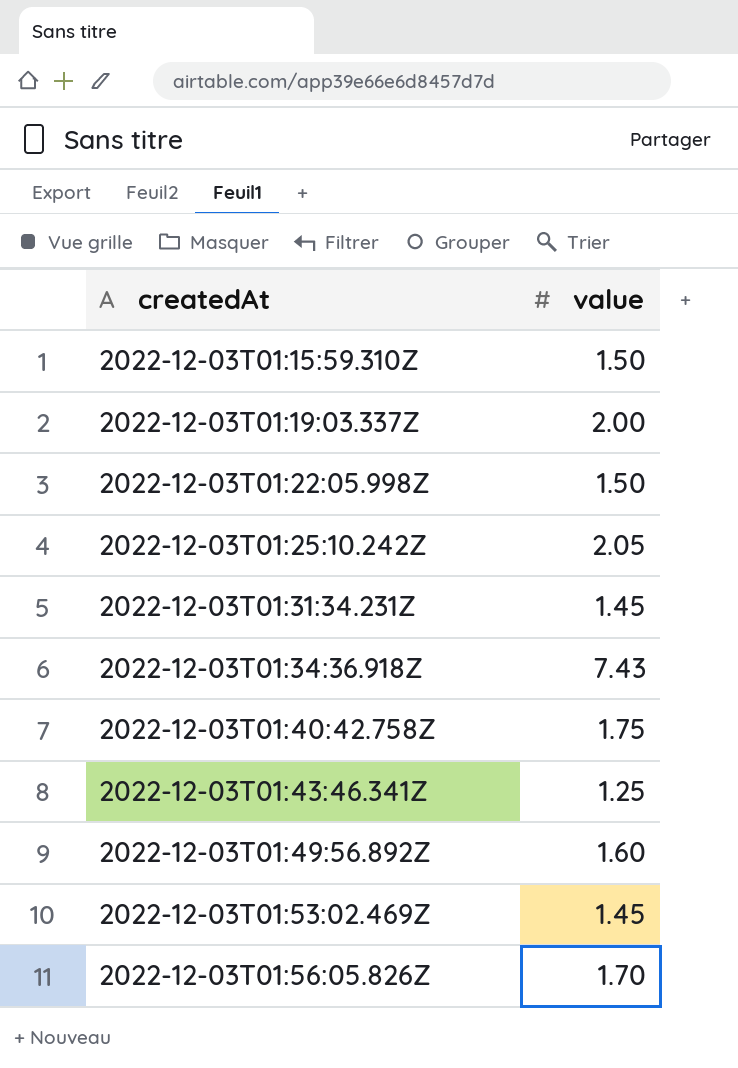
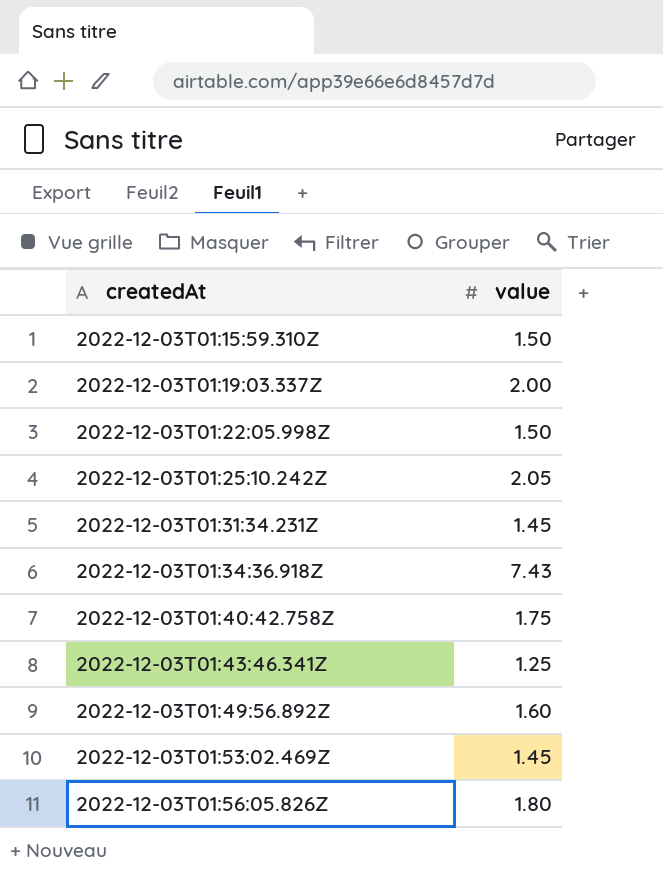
2022-12-03T01:56:05.826Z | value: 1.70 -> 1.80

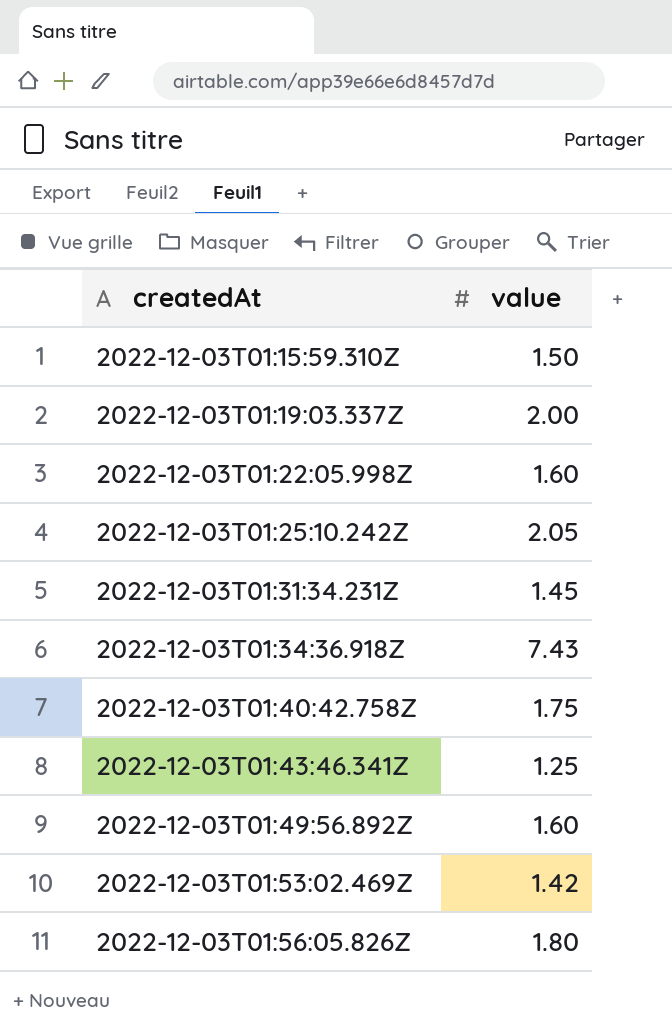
2022-12-03T01:22:05.998Z | value: 1.50 -> 1.60
2022-12-03T01:53:02.469Z | value: 1.45 -> 1.42

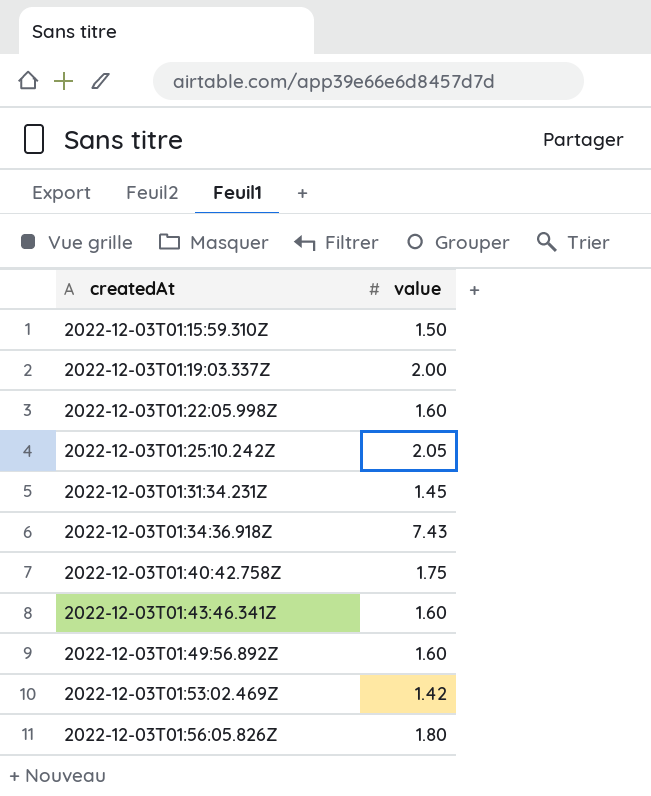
2022-12-03T01:43:46.341Z | value: 1.25 -> 1.60

